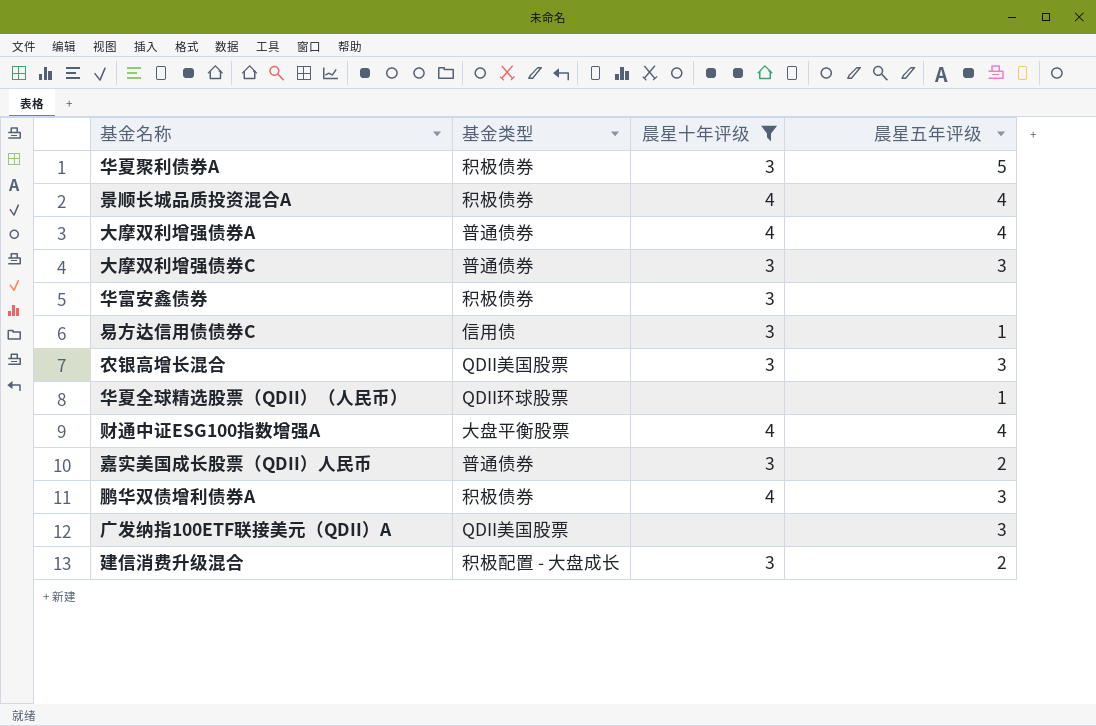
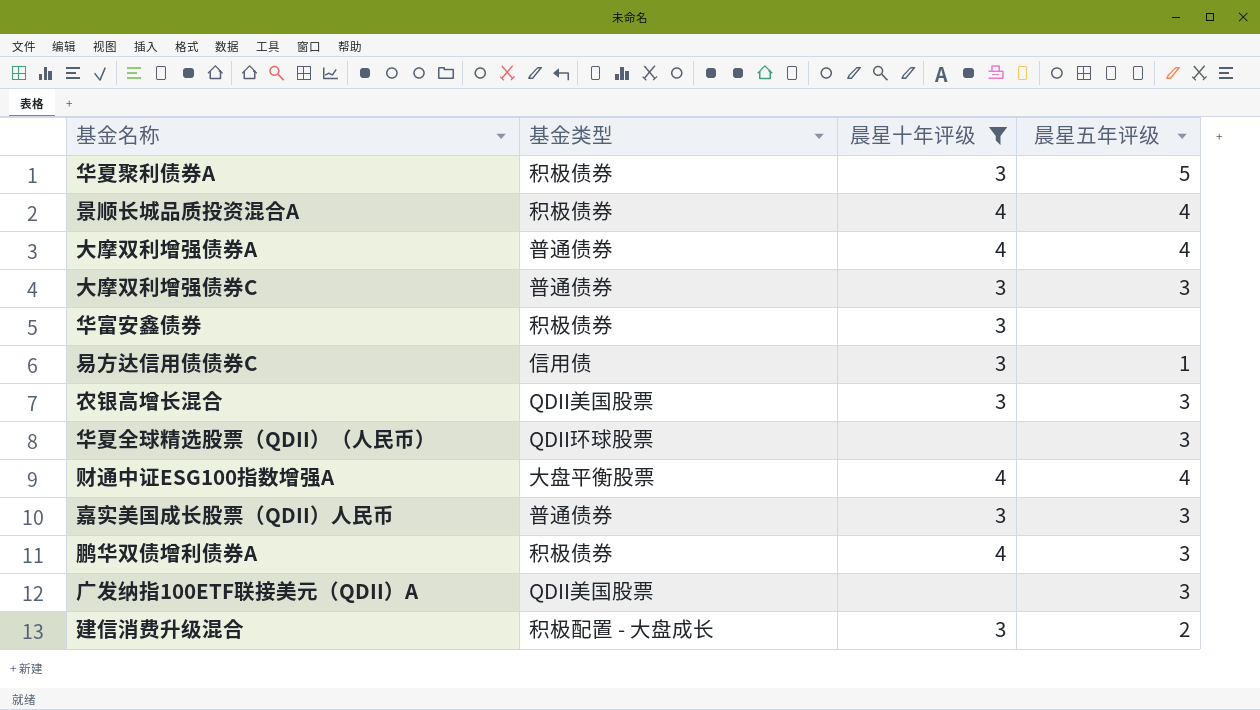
华夏全球精选股票（QDII）（人民币） | 晨星五年评级: 1 -> 3
嘉实美国成长股票（QDII）人民币 | 晨星五年评级: 2 -> 3

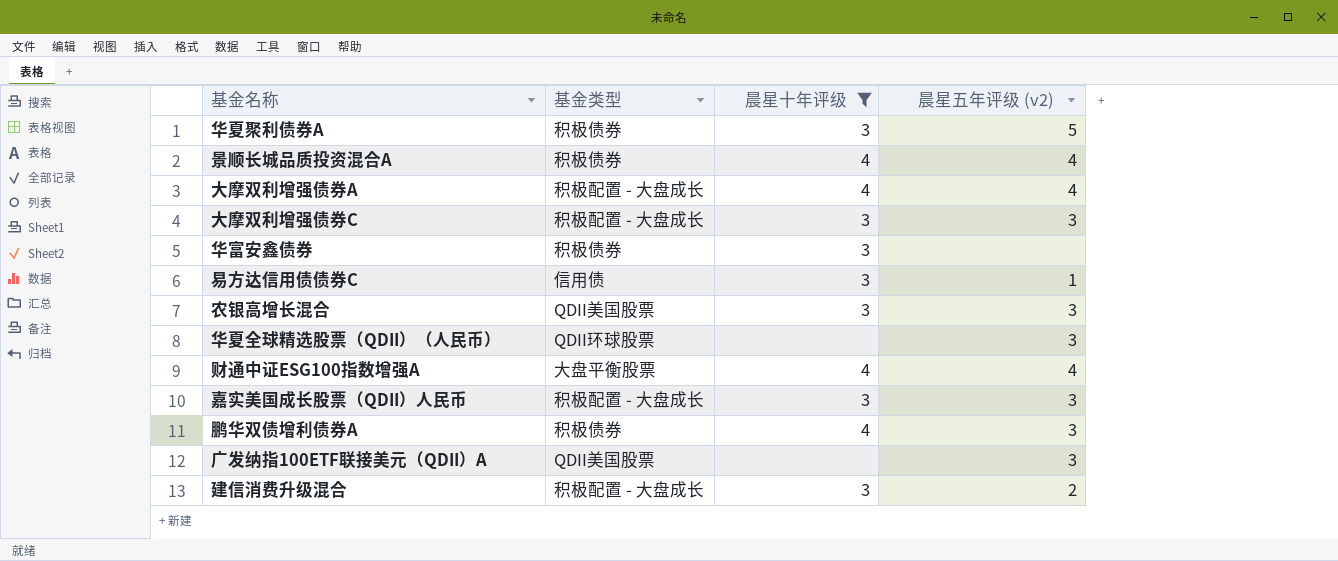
column name: 晨星五年评级 -> 晨星五年评级 (v2)
大摩双利增强债券A | 基金类型: 普通债券 -> 积极配置 - 大盘成长
大摩双利增强债券C | 基金类型: 普通债券 -> 积极配置 - 大盘成长
嘉实美国成长股票（QDII）人民币 | 基金类型: 普通债券 -> 积极配置 - 大盘成长

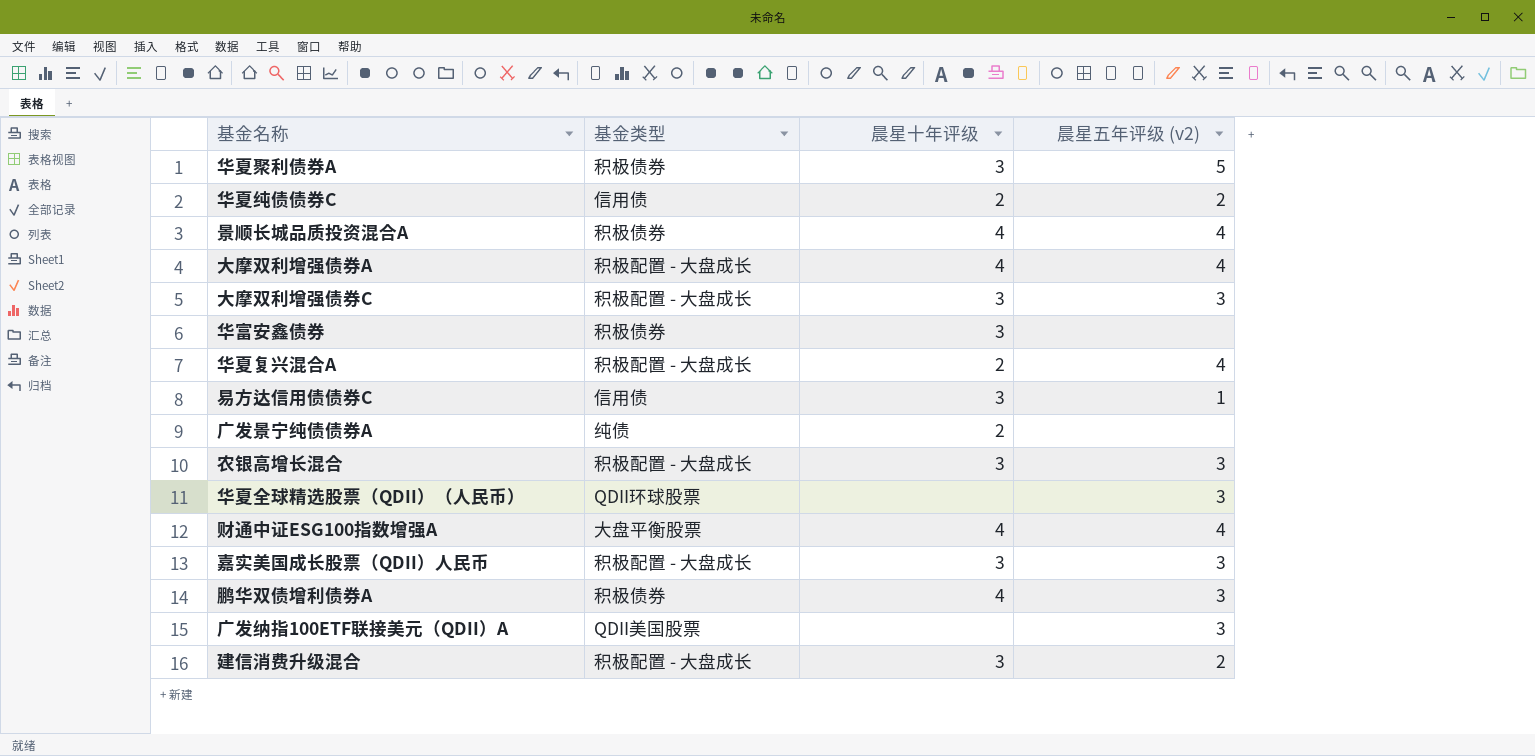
filter: 晨星十年评级 != 2 -> none
农银高增长混合 | 基金类型: QDII美国股票 -> 积极配置 - 大盘成长

